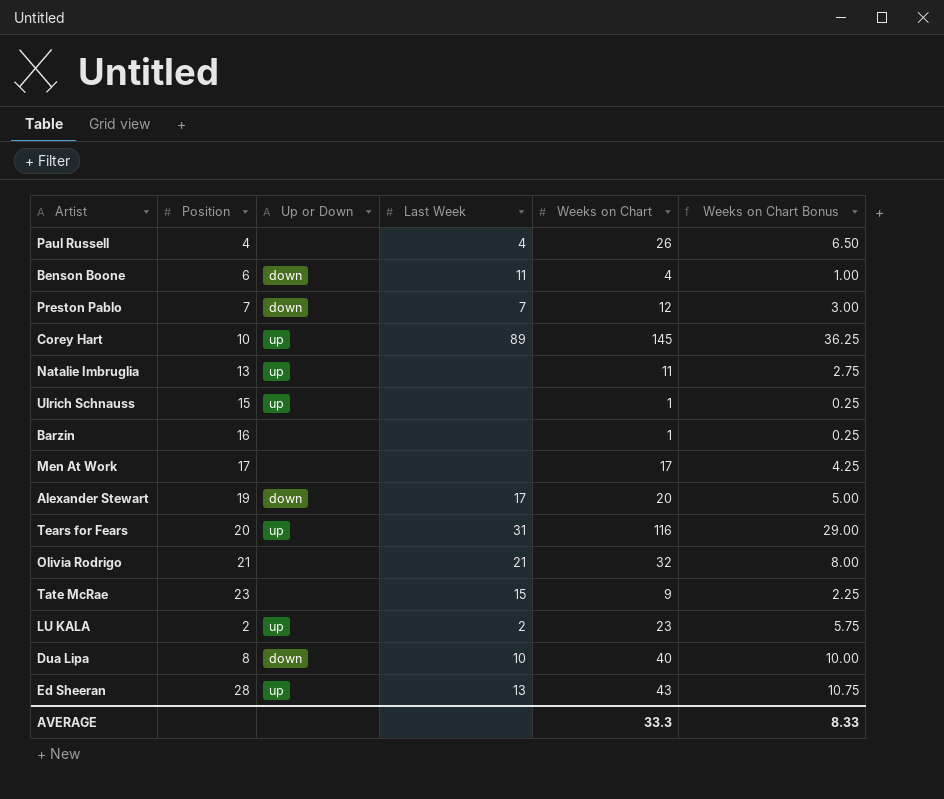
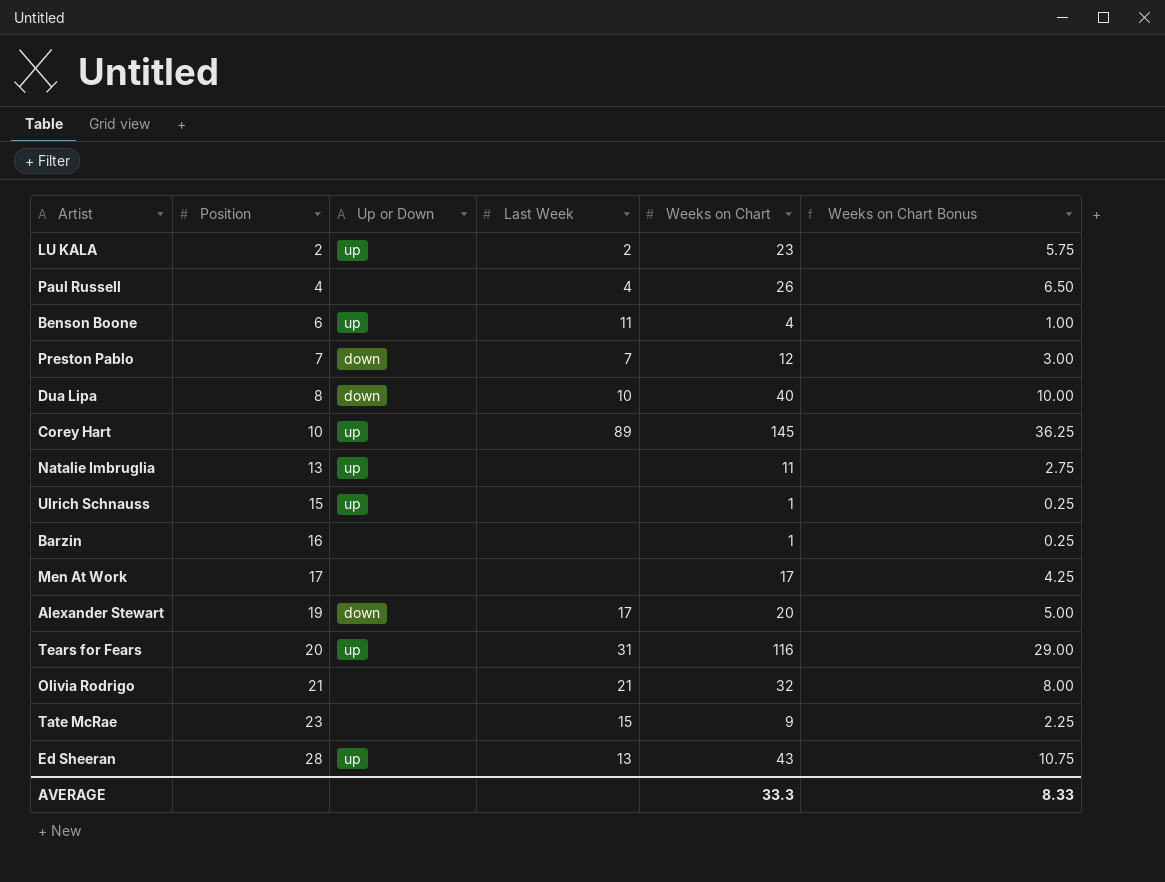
row order: none -> Position ascending
Benson Boone | Up or Down: down -> up

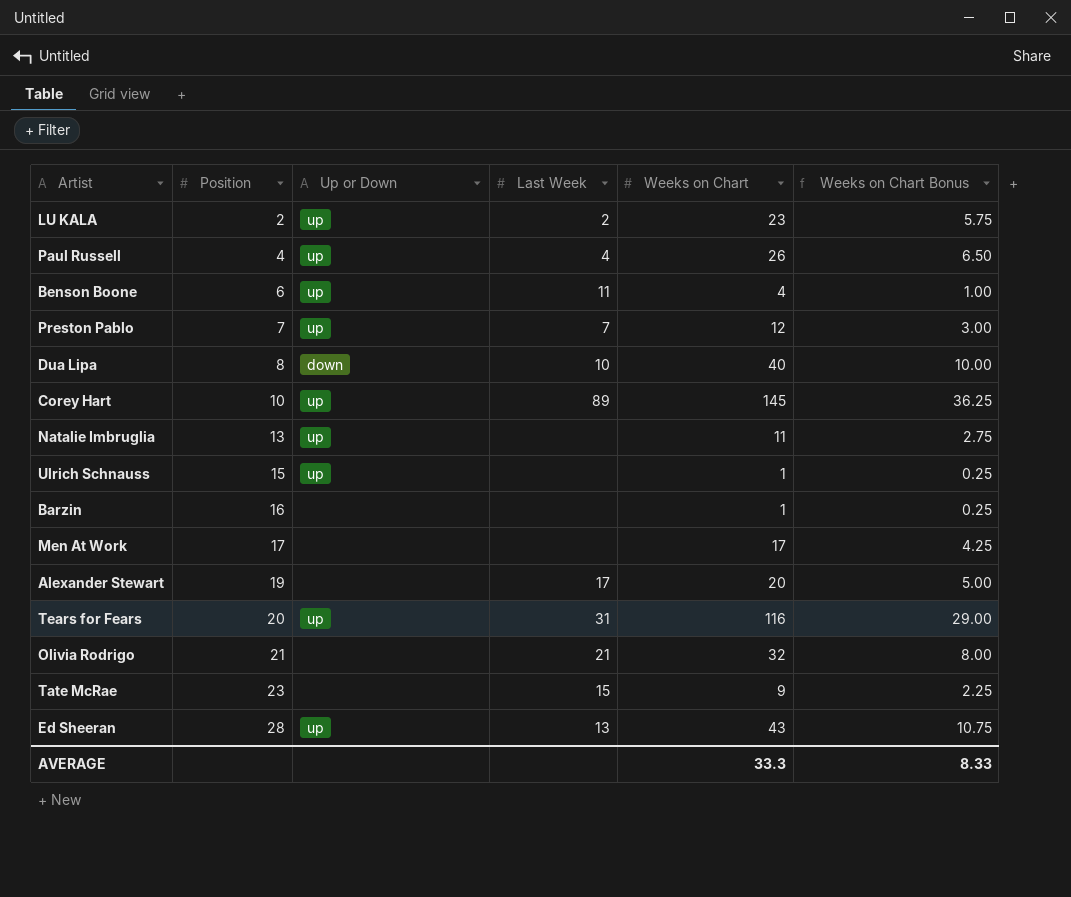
Paul Russell | Up or Down: none -> up
Preston Pablo | Up or Down: down -> up
Alexander Stewart | Up or Down: down -> none

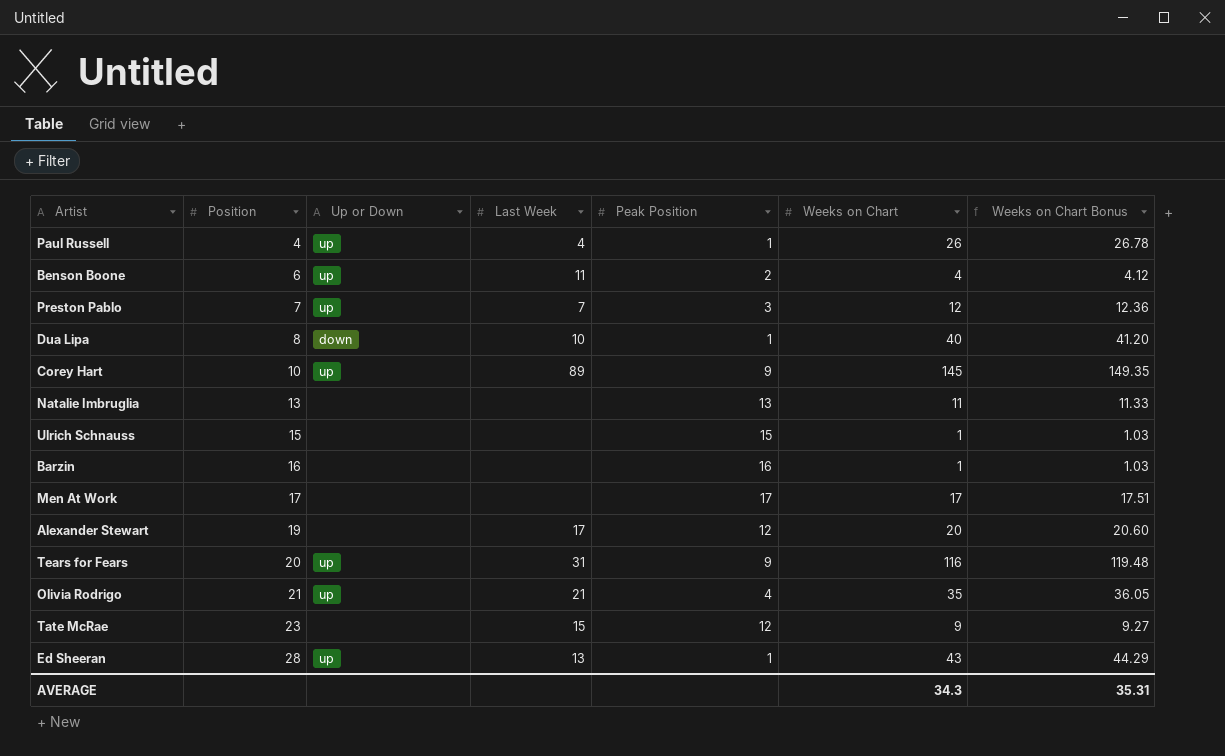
column Peak Position | position: none -> 5
column Weeks on Chart Bonus | formula: [Weeks on Chart] * 0.25 -> [Weeks on Chart] * 1.03
row LU KALA: 2 | up | 2 | 23 | 5.75 -> none
Natalie Imbruglia | Up or Down: up -> none
Ulrich Schnauss | Up or Down: up -> none
Olivia Rodrigo | Up or Down: none -> up
Olivia Rodrigo | Weeks on Chart: 32 -> 35
AVERAGE | Weeks on Chart: 33.3 -> 34.3
AVERAGE | Weeks on Chart Bonus: 8.33 -> 35.31

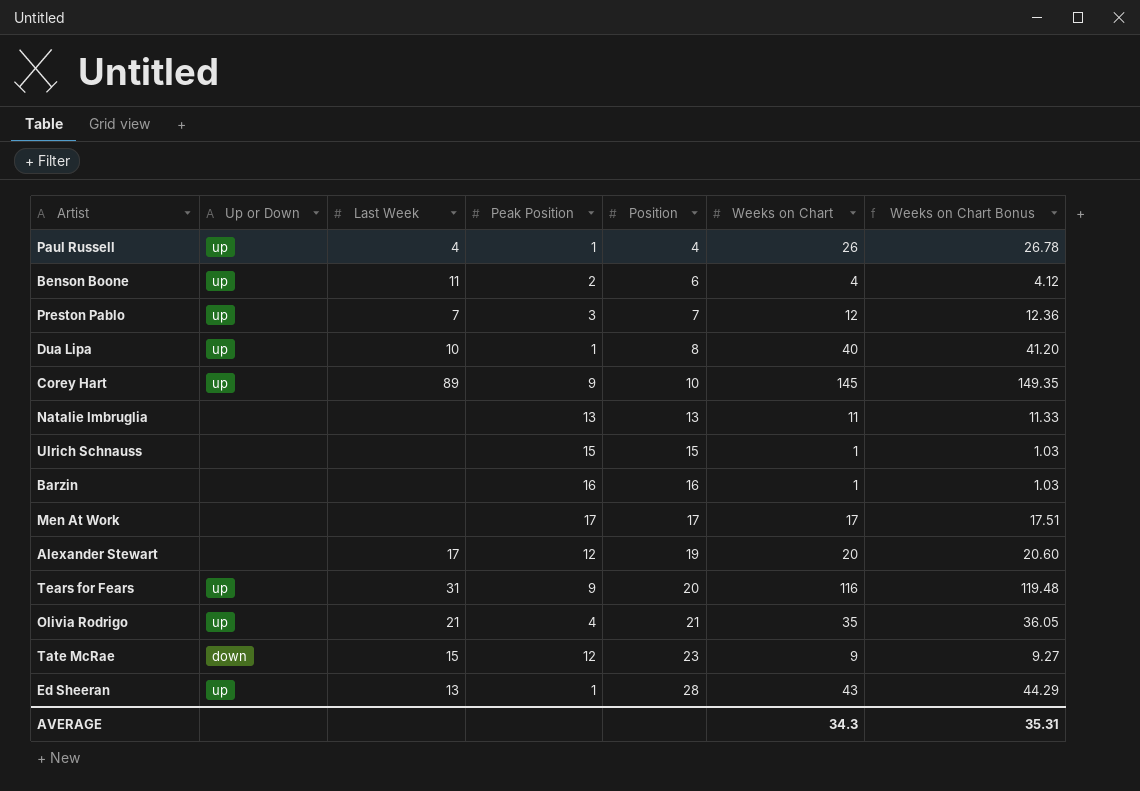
column Position | position: 2 -> 5
Dua Lipa | Up or Down: down -> up
Tate McRae | Up or Down: none -> down

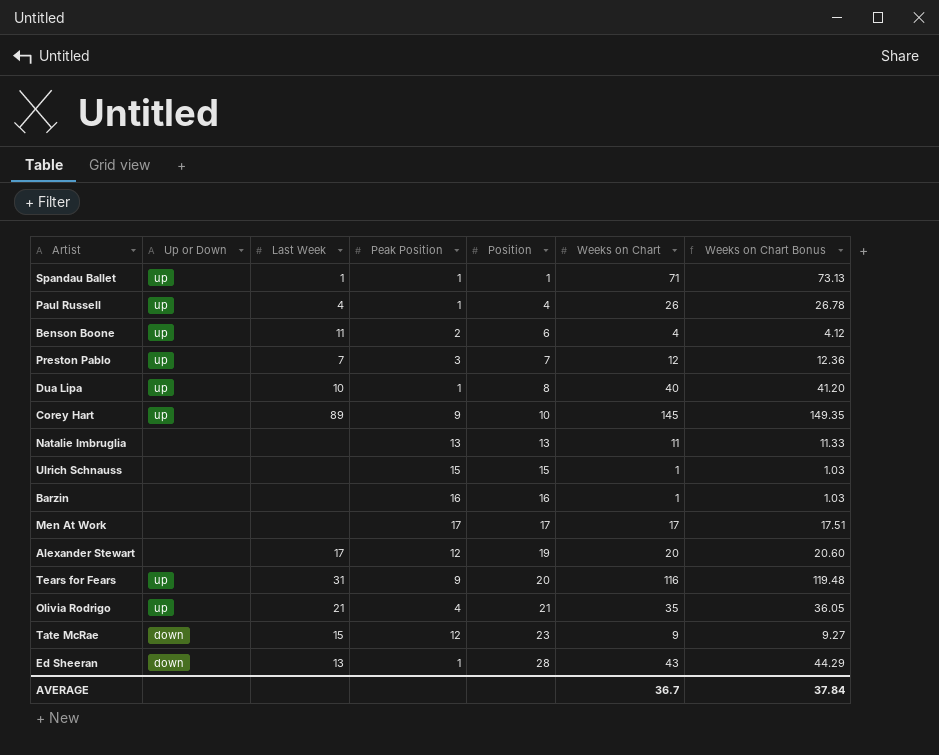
row Spandau Ballet: none -> up | 1 | 1 | 1 | 71 | 73.13
Ed Sheeran | Up or Down: up -> down
AVERAGE | Weeks on Chart: 34.3 -> 36.7
AVERAGE | Weeks on Chart Bonus: 35.31 -> 37.84

